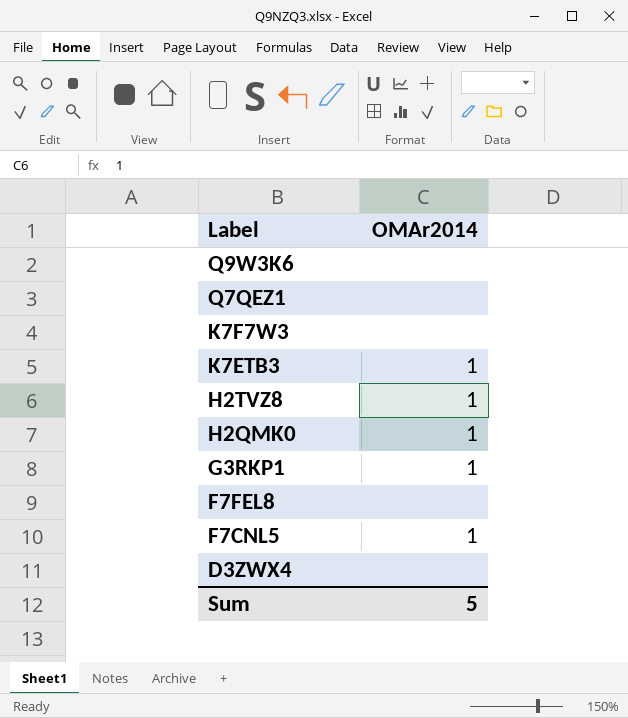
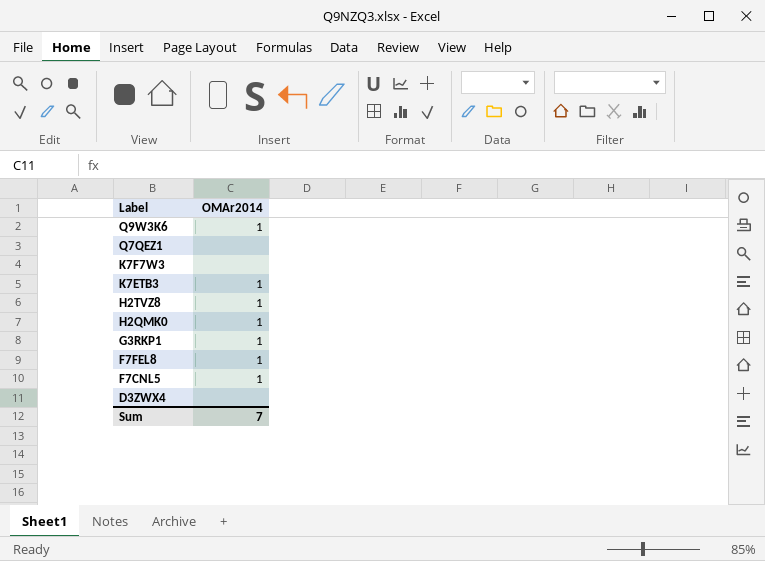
Q9W3K6 | OMAr2014: none -> 1
F7FEL8 | OMAr2014: none -> 1
Sum | OMAr2014: 5 -> 7

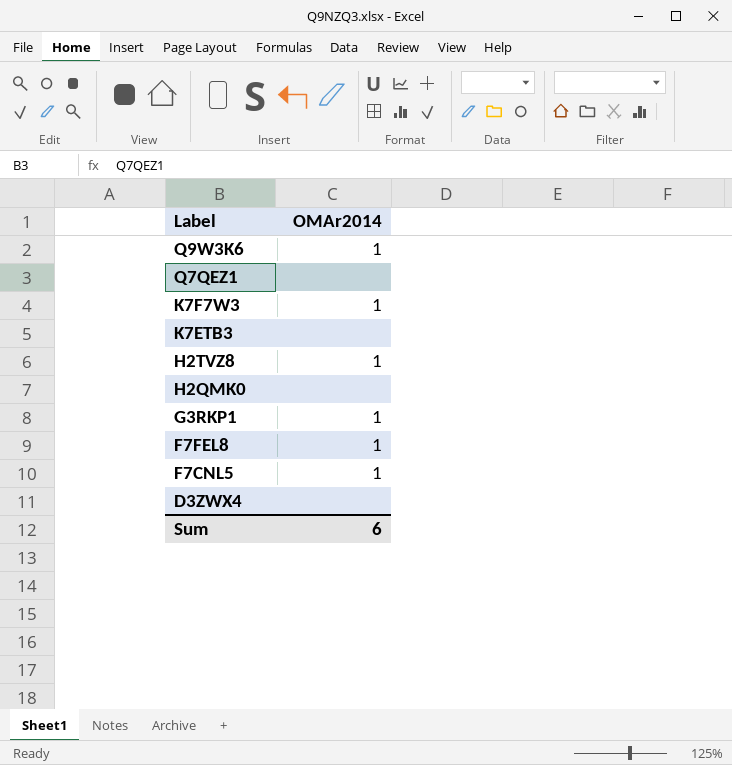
K7F7W3 | OMAr2014: none -> 1
K7ETB3 | OMAr2014: 1 -> none
H2QMK0 | OMAr2014: 1 -> none
Sum | OMAr2014: 7 -> 6

